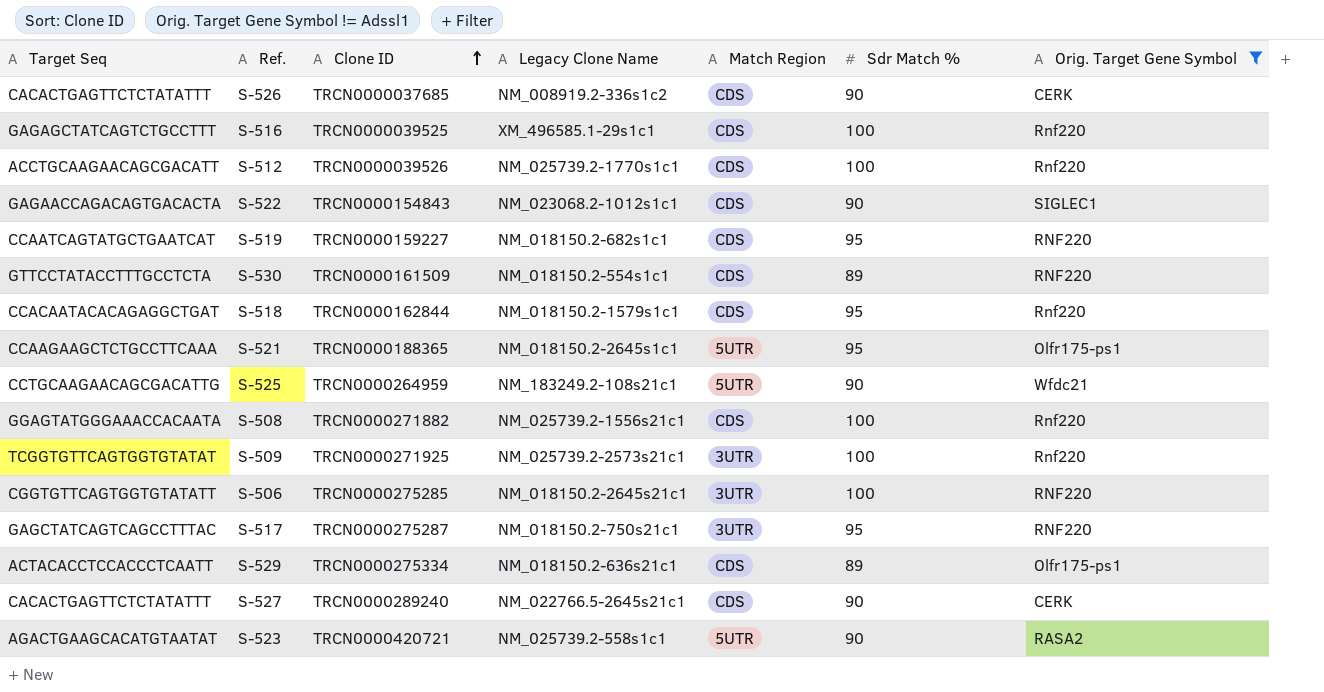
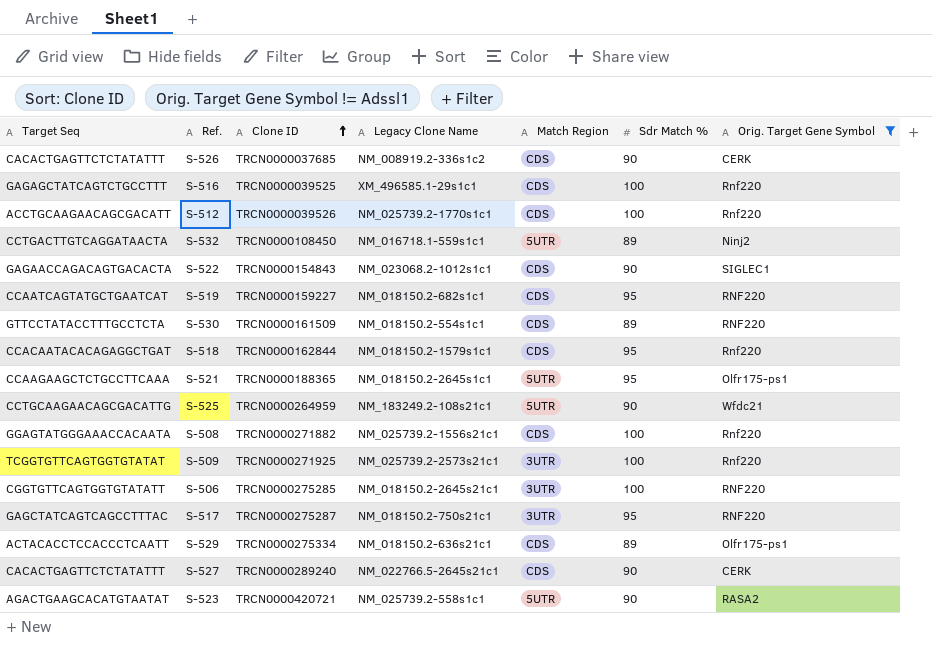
row S-532: none -> CCTGACTTGTCAGGATAACTA | TRCN0000108450 | NM_016718.1-559s1c1 | 5UTR | 89 | Ninj2

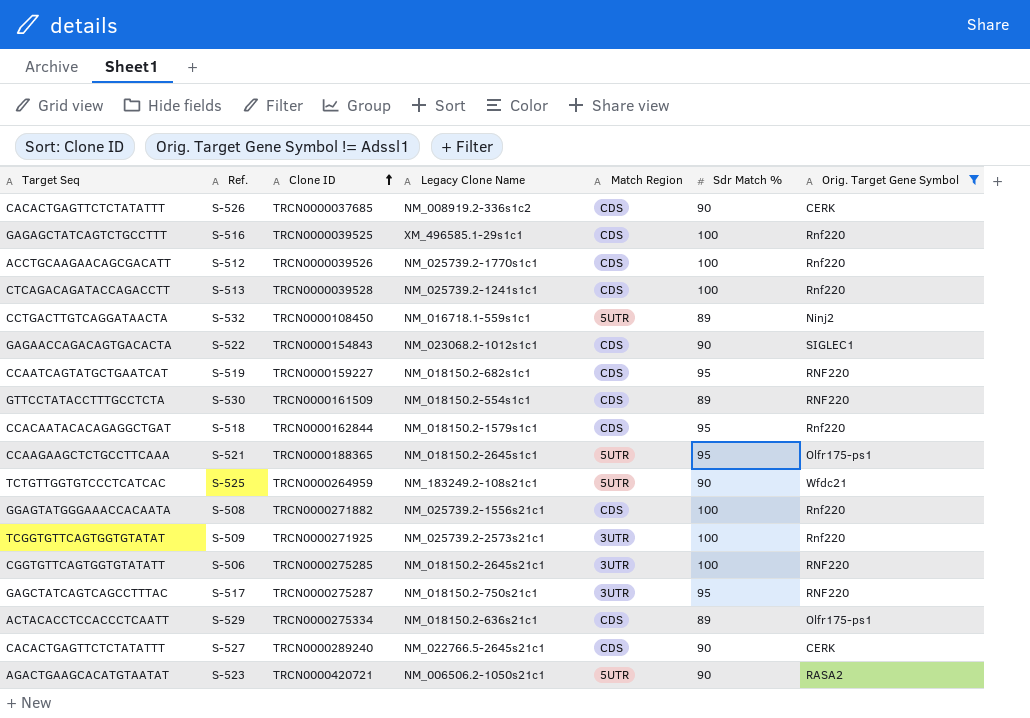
row S-513: none -> CTCAGACAGATACCAGACCTT | TRCN0000039528 | NM_025739.2-1241s1c1 | CDS | 100 | Rnf220
S-525 | Target Seq: CCTGCAAGAACAGCGACATTG -> TCTGTTGGTGTCCCTCATCAC
S-523 | Legacy Clone Name: NM_025739.2-558s1c1 -> NM_006506.2-1050s21c1

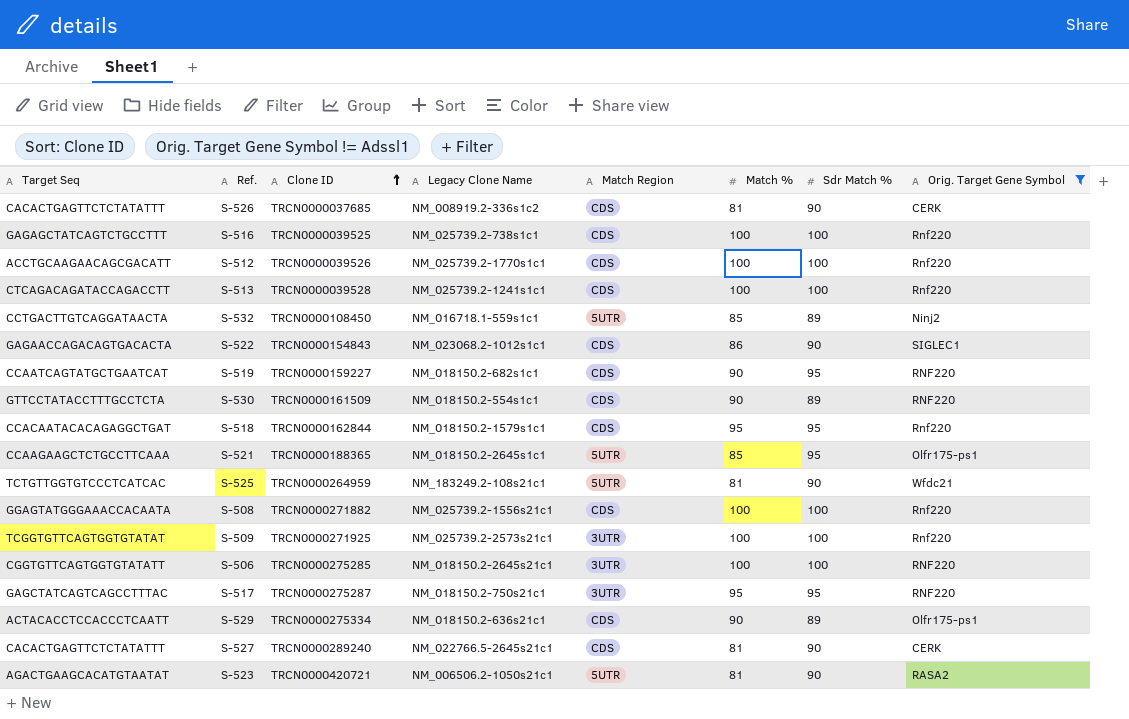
column Match % | position: none -> 6
S-516 | Legacy Clone Name: XM_496585.1-29s1c1 -> NM_025739.2-738s1c1

